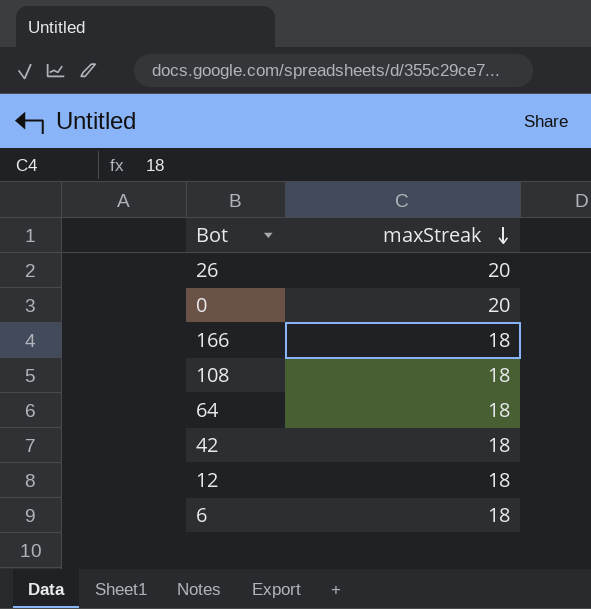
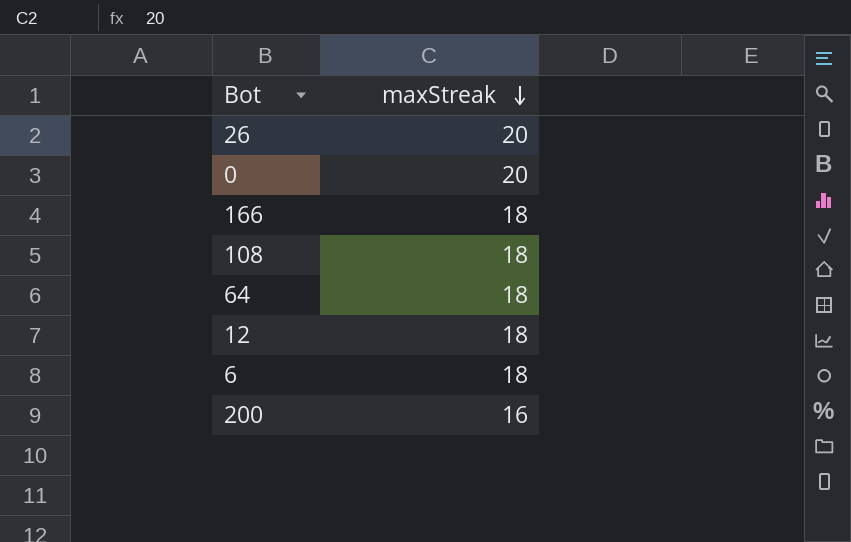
row 42: 18 -> none
row 200: none -> 16

